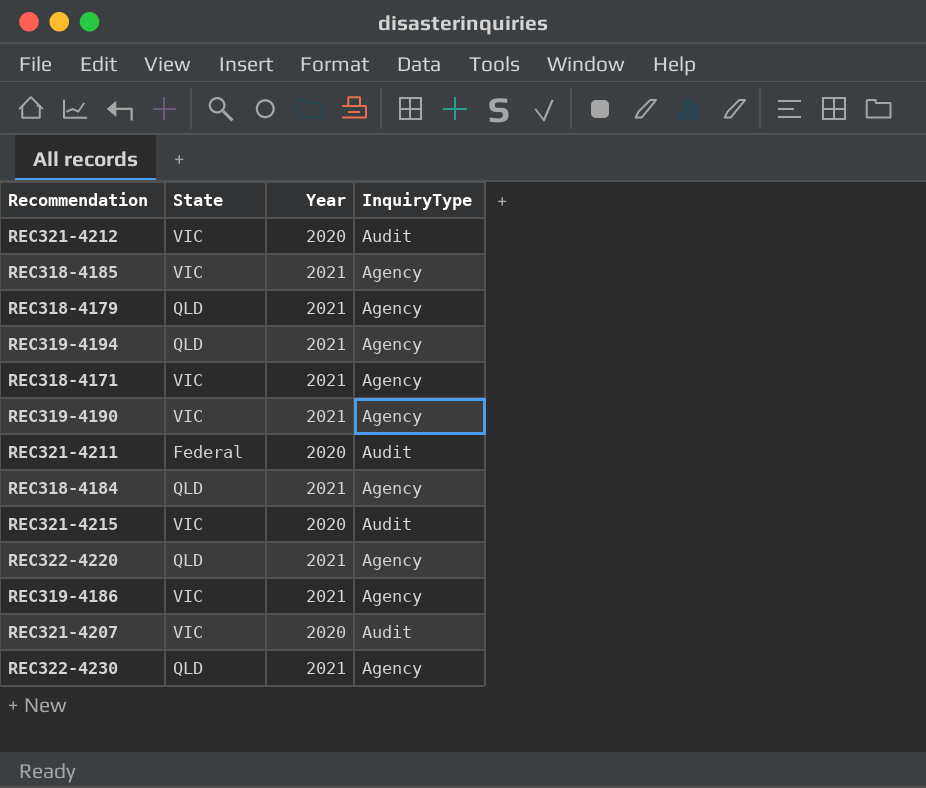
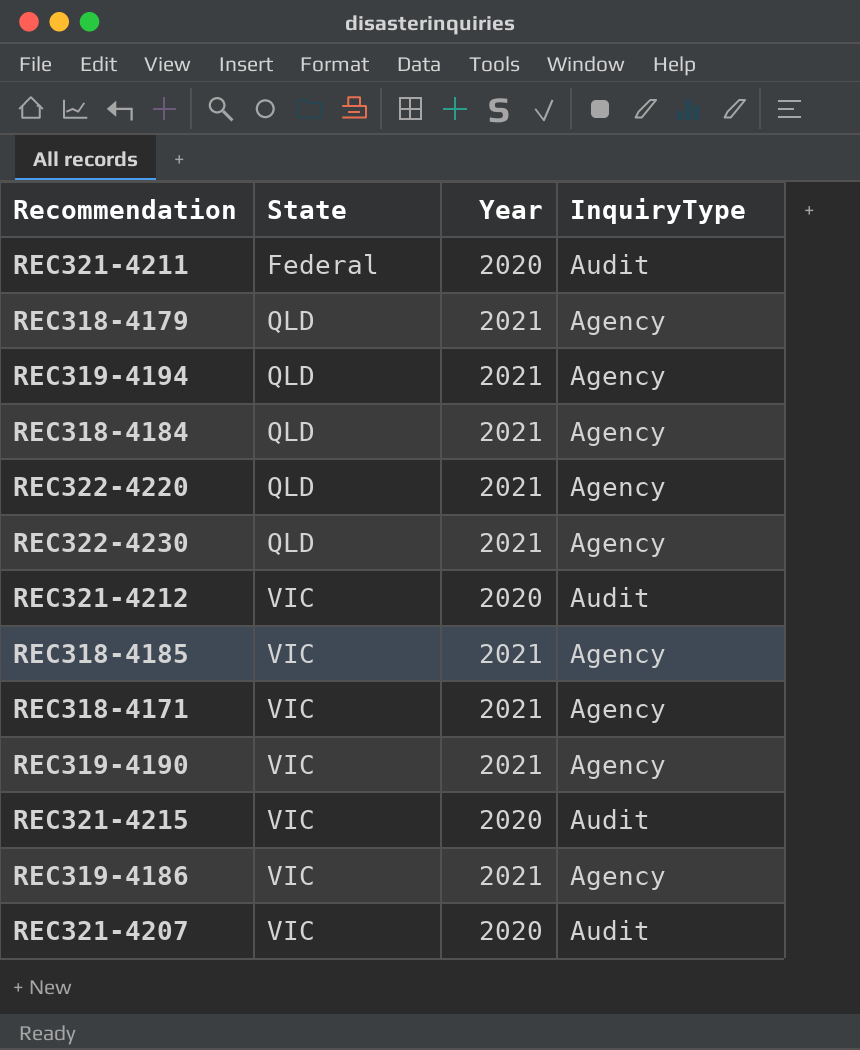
row order: none -> State ascending

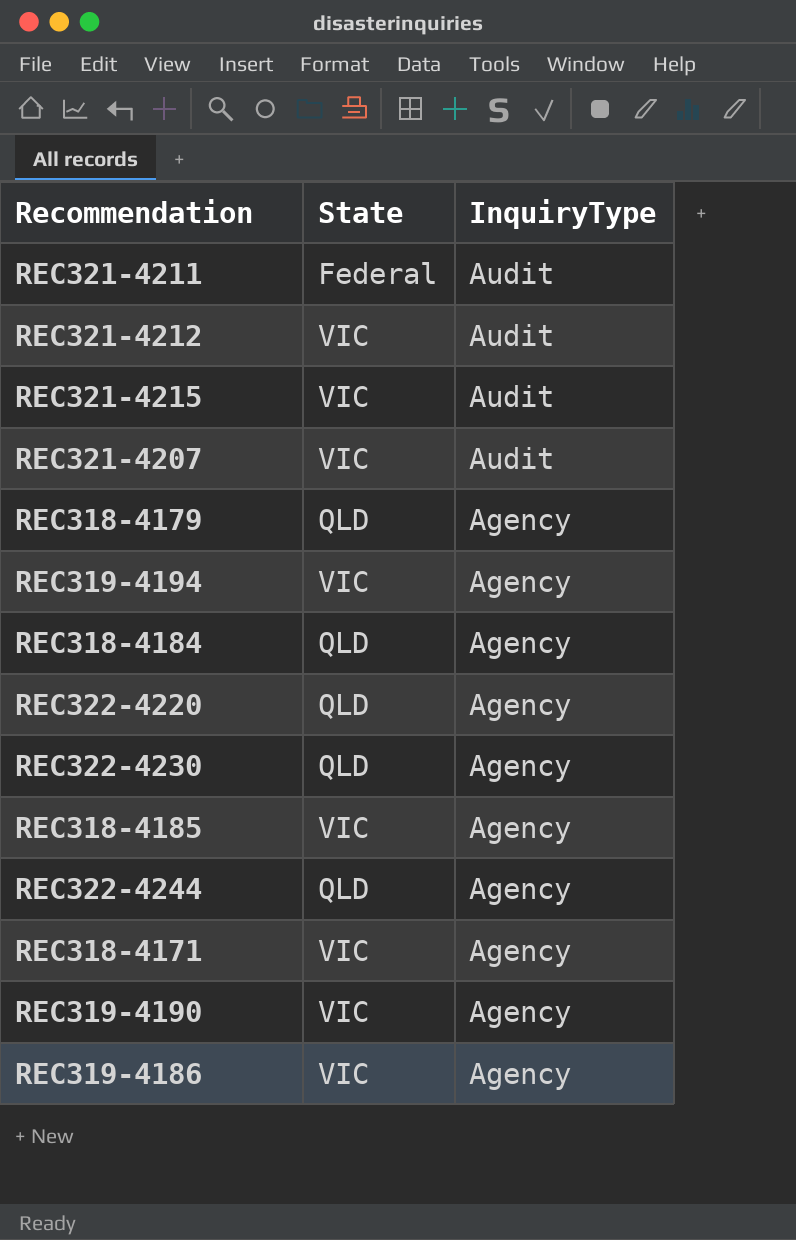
row order: State ascending -> InquiryType descending
column Year | position: 3 -> none
REC319-4194 | State: QLD -> VIC
row REC322-4244: none -> QLD | Agency

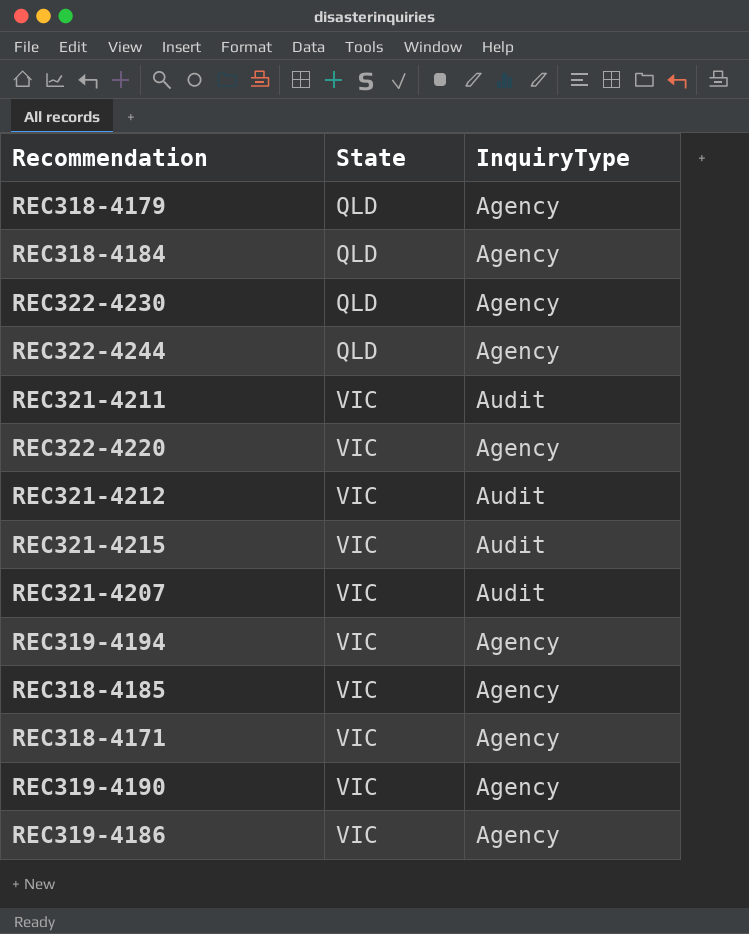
row order: InquiryType descending -> State ascending
REC321-4211 | State: Federal -> VIC
REC322-4220 | State: QLD -> VIC

